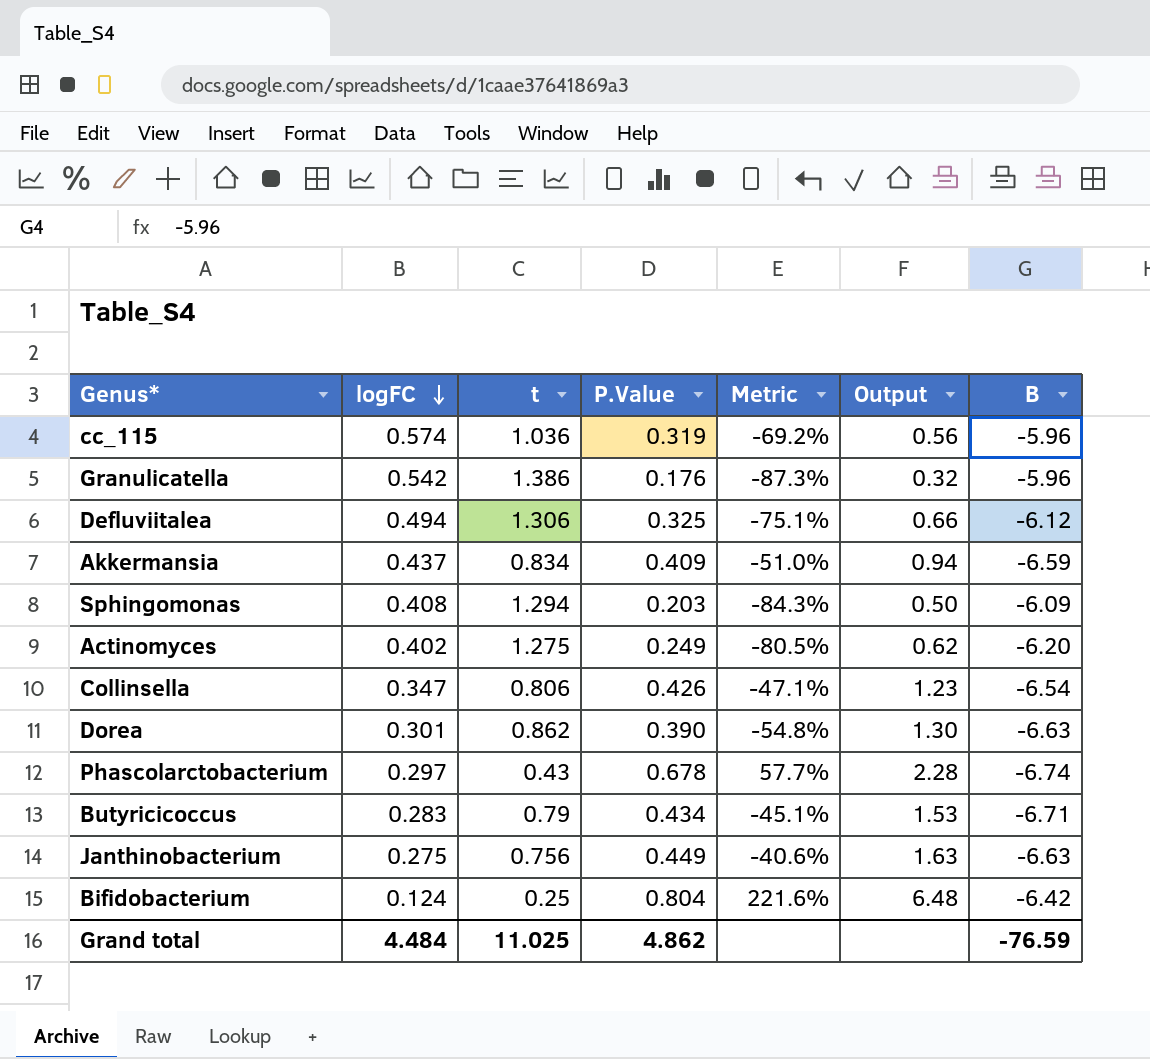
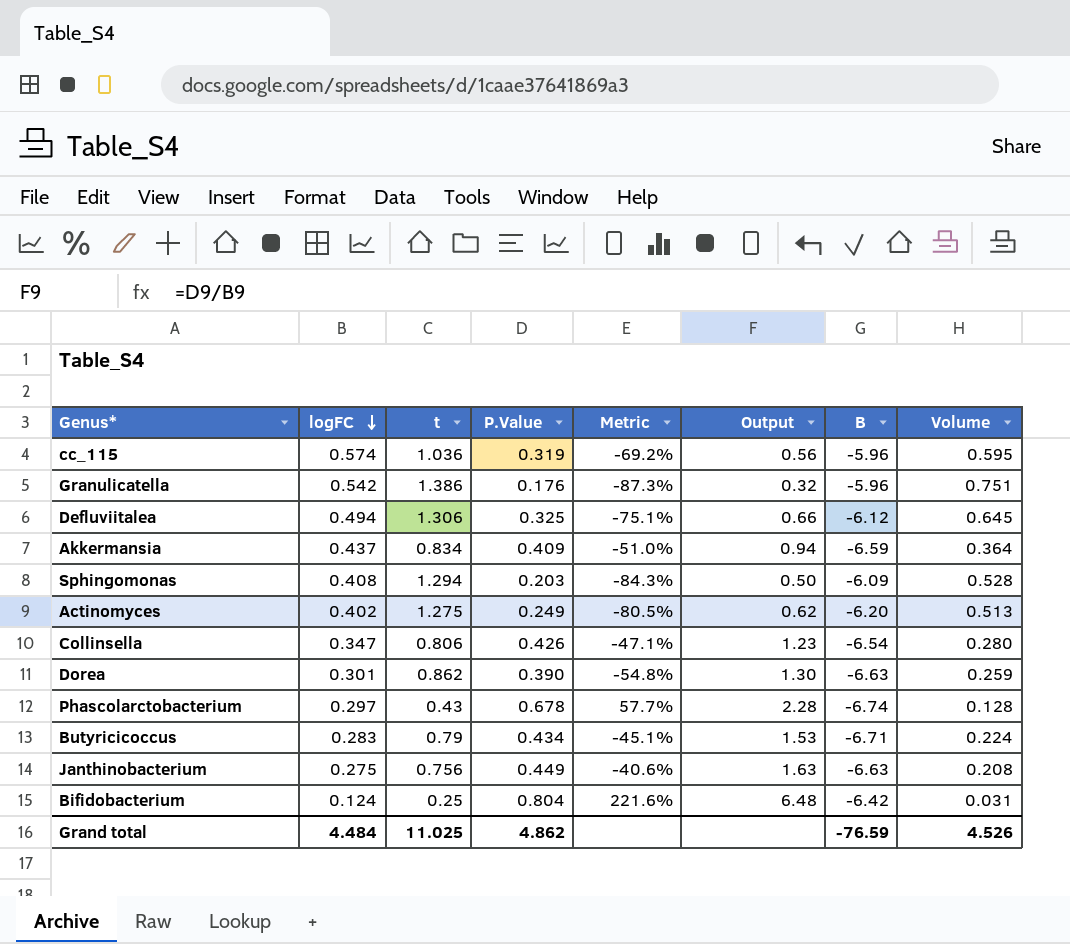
column Volume | formula: none -> [logFC] * [t]

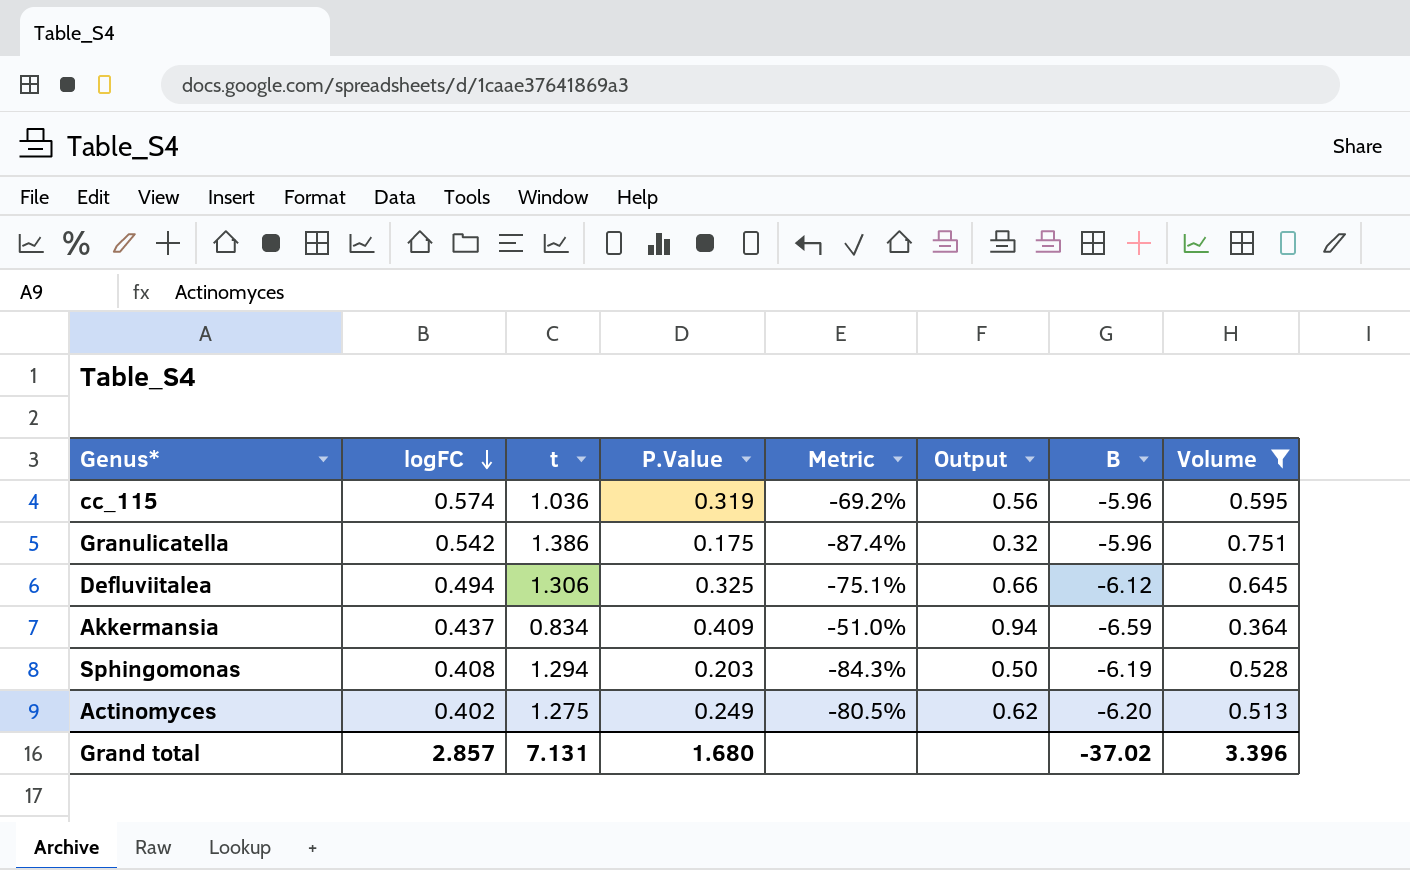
filter: none -> Volume >= 0.364
Granulicatella | P.Value: 0.176 -> 0.175
Granulicatella | Metric: -87.3% -> -87.4%
Sphingomonas | B: -6.09 -> -6.19
Grand total | logFC: 4.484 -> 2.857
Grand total | t: 11.025 -> 7.131
Grand total | P.Value: 4.862 -> 1.680
Grand total | B: -76.59 -> -37.02
Grand total | Volume: 4.526 -> 3.396

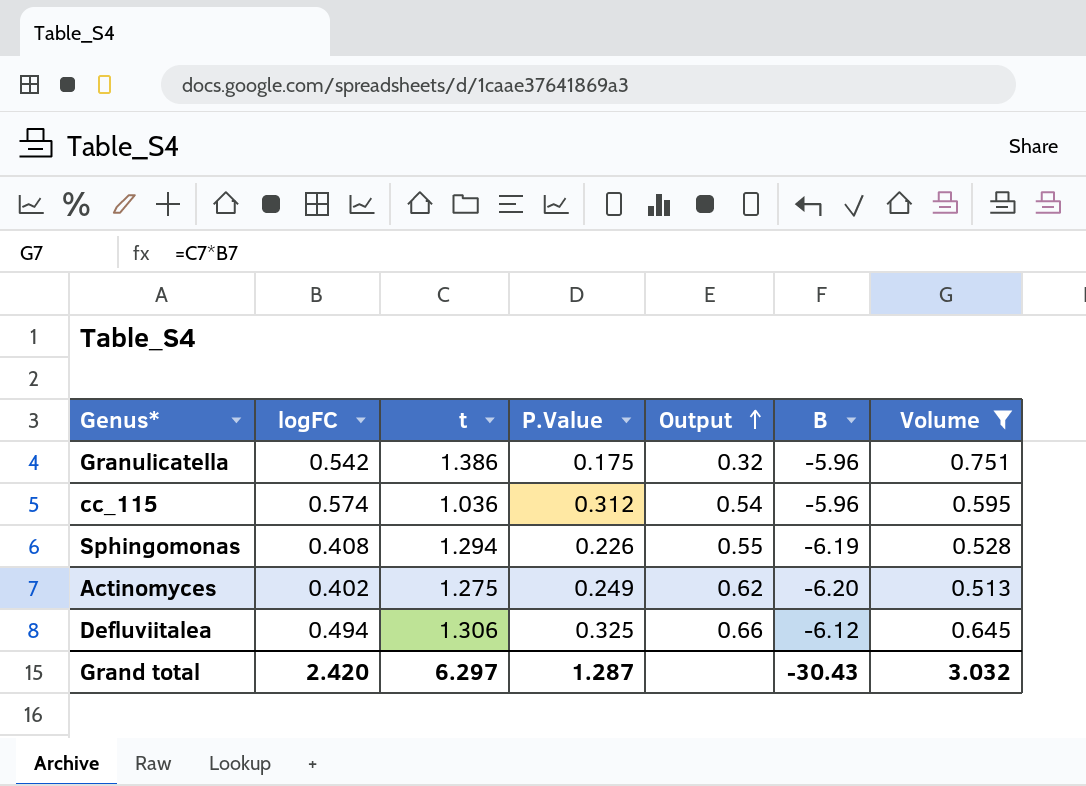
row order: logFC descending -> Output ascending
column Metric | formula: ([P.Value] - [t]) / [t] -> none
row Akkermansia: 0.437 | 0.834 | 0.409 | -51.0% | 0.94 | -6.59 | 0.364 -> none
cc_115 | P.Value: 0.319 -> 0.312
cc_115 | Output: 0.56 -> 0.54
Sphingomonas | P.Value: 0.203 -> 0.226
Sphingomonas | Output: 0.50 -> 0.55
Grand total | logFC: 2.857 -> 2.420
Grand total | t: 7.131 -> 6.297
Grand total | P.Value: 1.680 -> 1.287
Grand total | B: -37.02 -> -30.43
Grand total | Volume: 3.396 -> 3.032

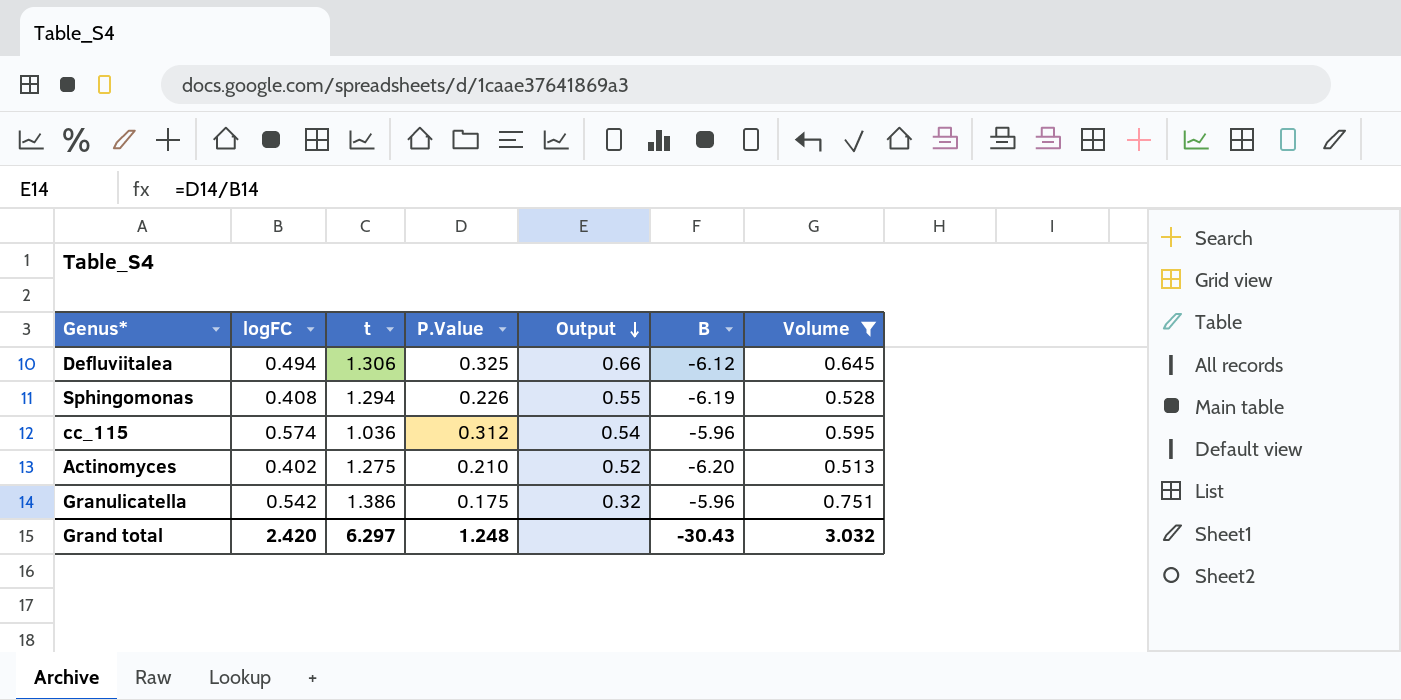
row order: Output ascending -> Output descending
Actinomyces | P.Value: 0.249 -> 0.210
Actinomyces | Output: 0.62 -> 0.52
Grand total | P.Value: 1.287 -> 1.248

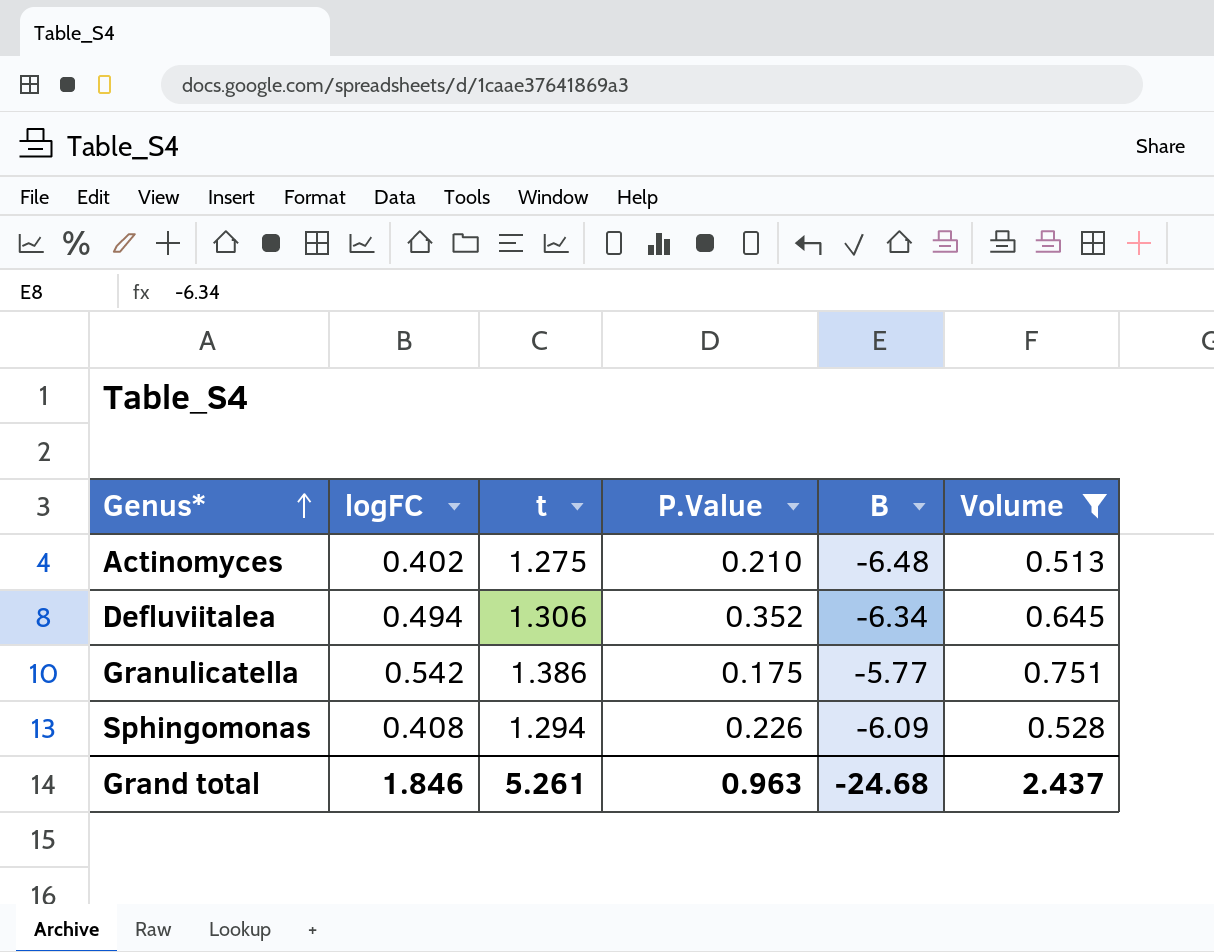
row order: Output descending -> Genus* ascending
column Output | formula: [P.Value] / [logFC] -> none
row cc_115: 0.574 | 1.036 | 0.312 | 0.54 | -5.96 | 0.595 -> none
Actinomyces | B: -6.20 -> -6.48
Defluviitalea | P.Value: 0.325 -> 0.352
Defluviitalea | B: -6.12 -> -6.34
Granulicatella | B: -5.96 -> -5.77
Sphingomonas | B: -6.19 -> -6.09
Grand total | logFC: 2.420 -> 1.846
Grand total | t: 6.297 -> 5.261
Grand total | P.Value: 1.248 -> 0.963
Grand total | B: -30.43 -> -24.68
Grand total | Volume: 3.032 -> 2.437

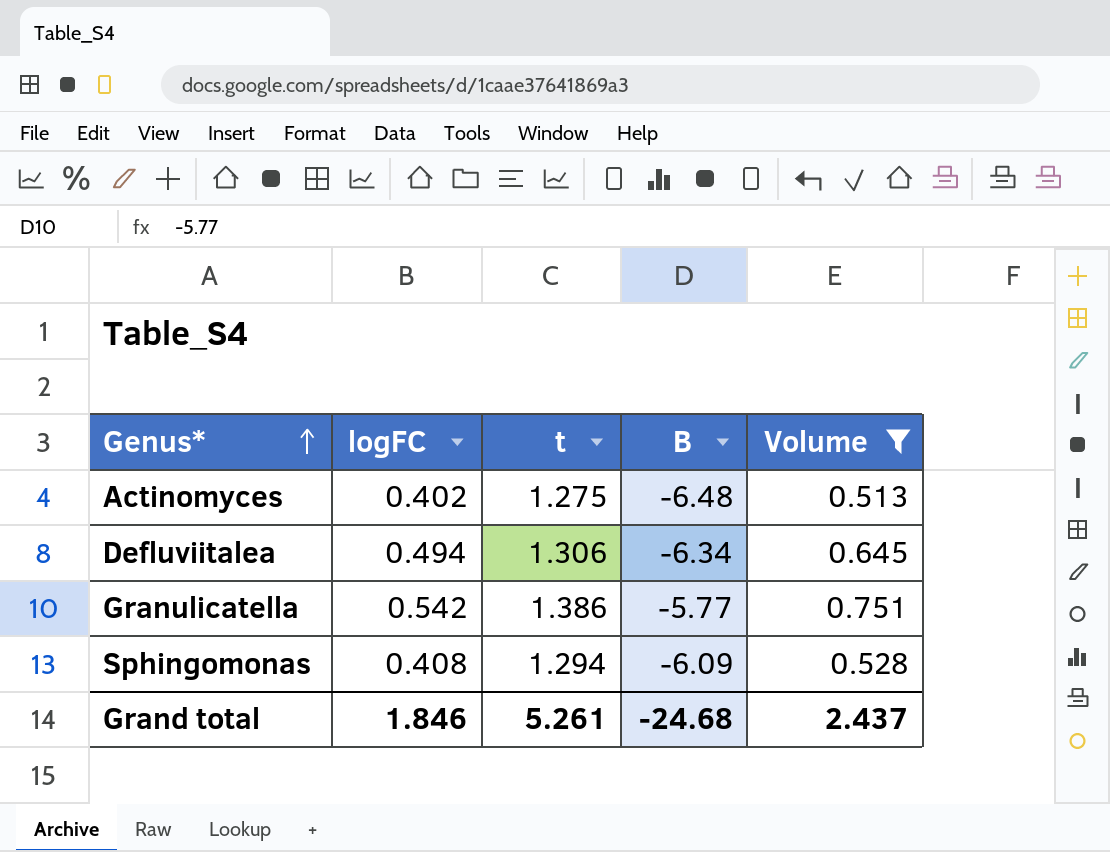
column P.Value | position: 4 -> none

